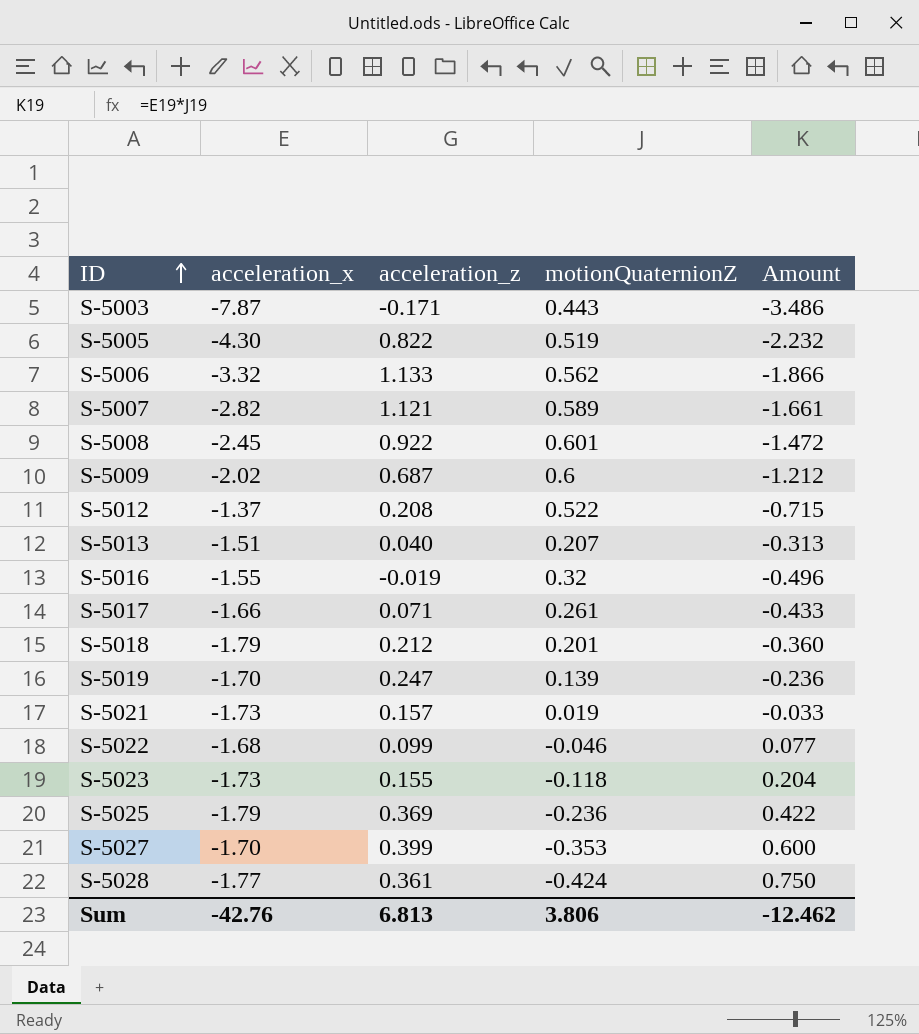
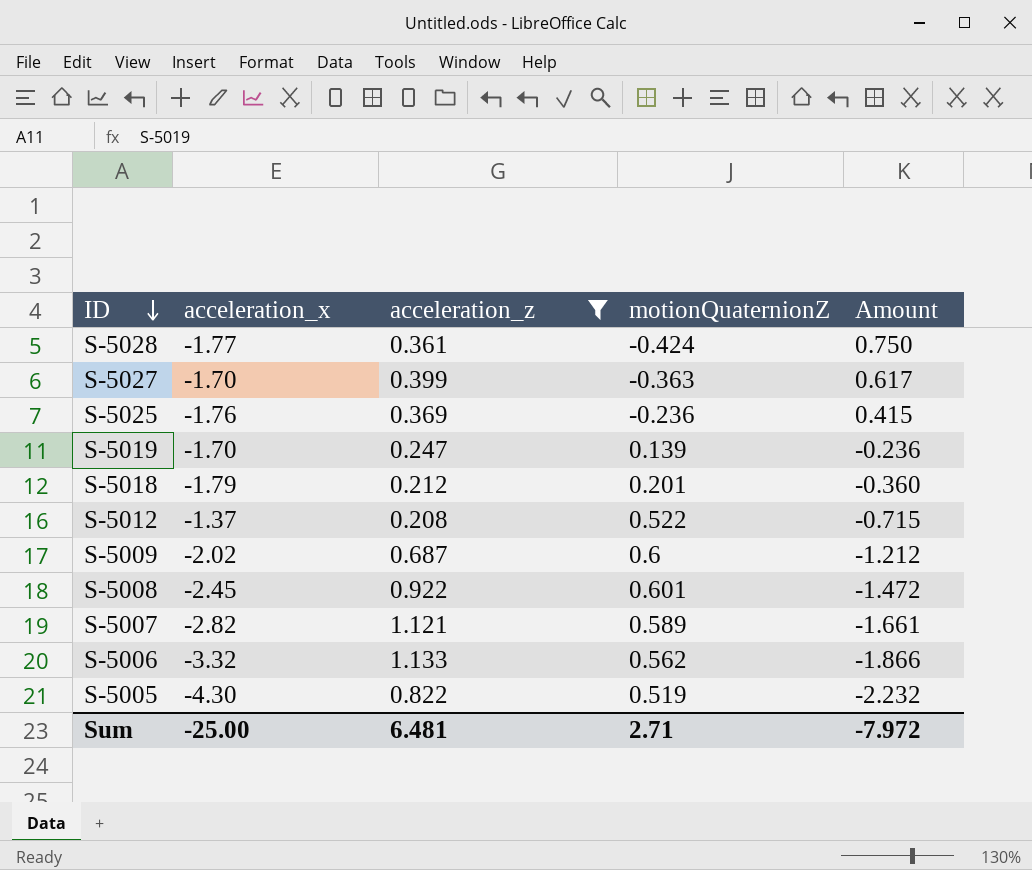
filter: none -> acceleration_z >= 0.208
row order: ID ascending -> ID descending
S-5027 | motionQuaternionZ: -0.353 -> -0.363
S-5027 | Amount: 0.600 -> 0.617
S-5025 | acceleration_x: -1.79 -> -1.76
S-5025 | Amount: 0.422 -> 0.415
Sum | acceleration_x: -42.76 -> -25.00
Sum | acceleration_z: 6.813 -> 6.481
Sum | motionQuaternionZ: 3.806 -> 2.71
Sum | Amount: -12.462 -> -7.972

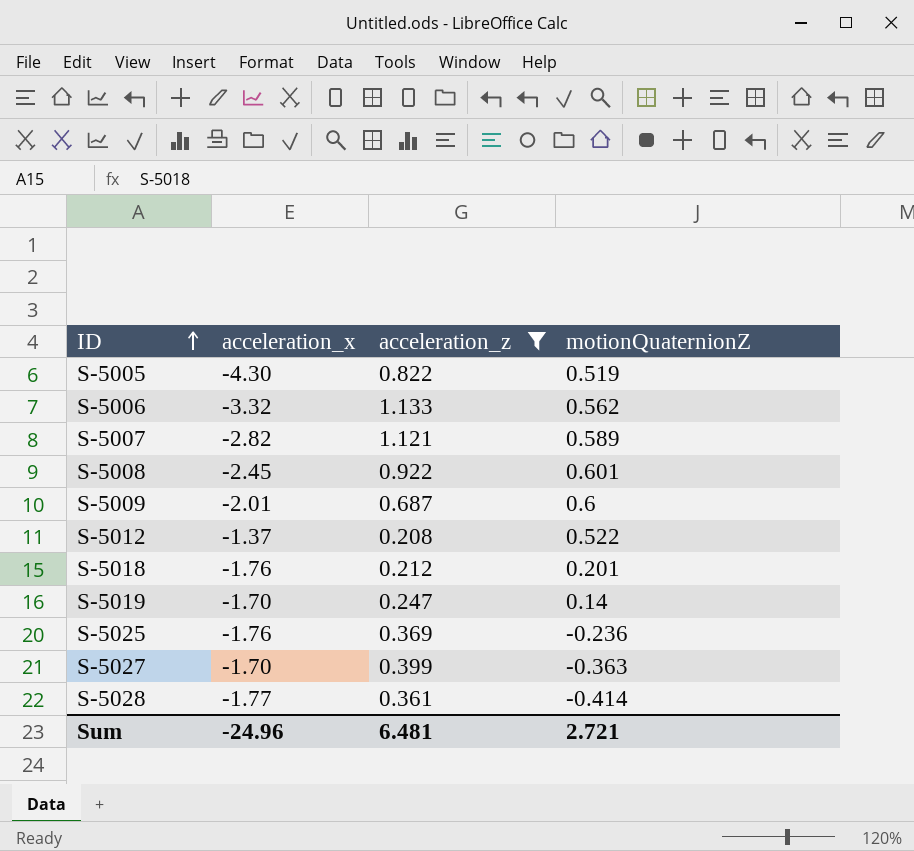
row order: ID descending -> ID ascending
column Amount | formula: [acceleration_x] * [motionQuaternionZ] -> none
S-5009 | acceleration_x: -2.02 -> -2.01
S-5018 | acceleration_x: -1.79 -> -1.76
S-5019 | motionQuaternionZ: 0.139 -> 0.14
S-5028 | motionQuaternionZ: -0.424 -> -0.414
Sum | acceleration_x: -25.00 -> -24.96
Sum | motionQuaternionZ: 2.71 -> 2.721

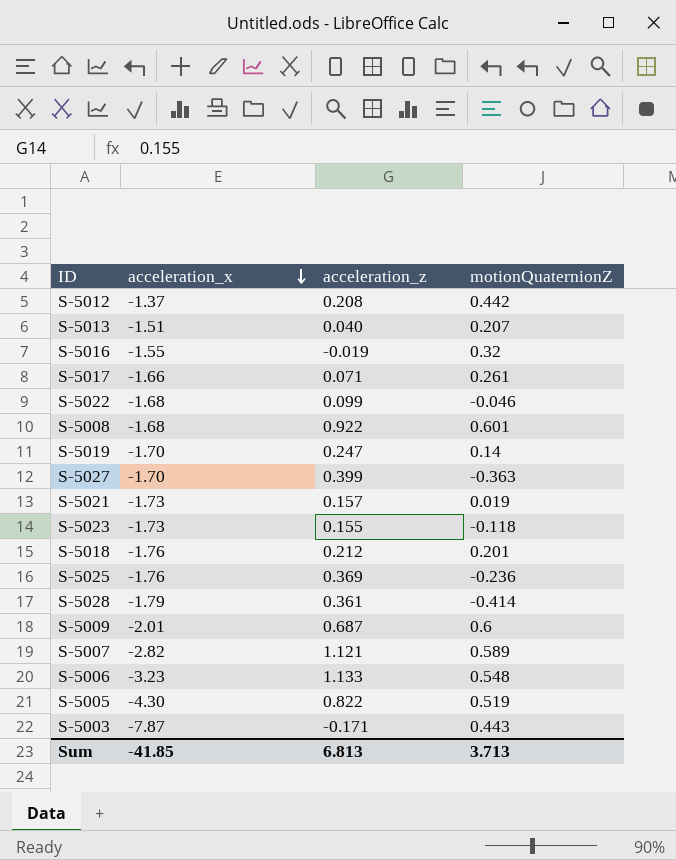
filter: acceleration_z >= 0.208 -> none
row order: ID ascending -> acceleration_x descending
S-5012 | motionQuaternionZ: 0.522 -> 0.442
S-5008 | acceleration_x: -2.45 -> -1.68
S-5028 | acceleration_x: -1.77 -> -1.79
S-5006 | acceleration_x: -3.32 -> -3.23
S-5006 | motionQuaternionZ: 0.562 -> 0.548
Sum | acceleration_x: -24.96 -> -41.85
Sum | acceleration_z: 6.481 -> 6.813
Sum | motionQuaternionZ: 2.721 -> 3.713

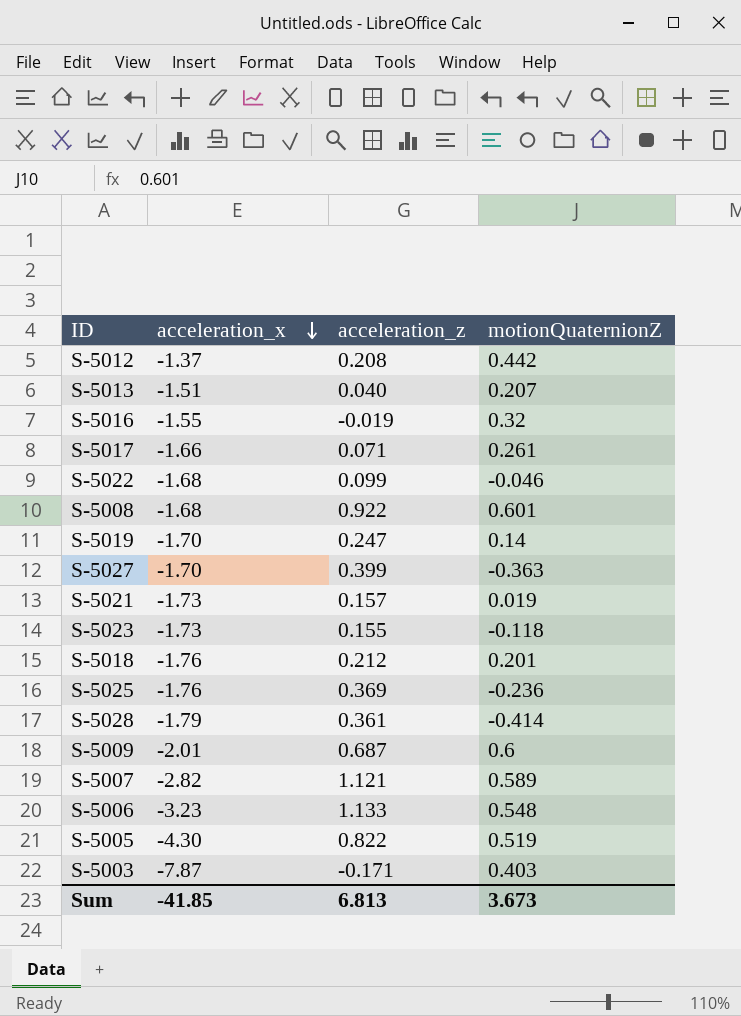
S-5003 | motionQuaternionZ: 0.443 -> 0.403
Sum | motionQuaternionZ: 3.713 -> 3.673

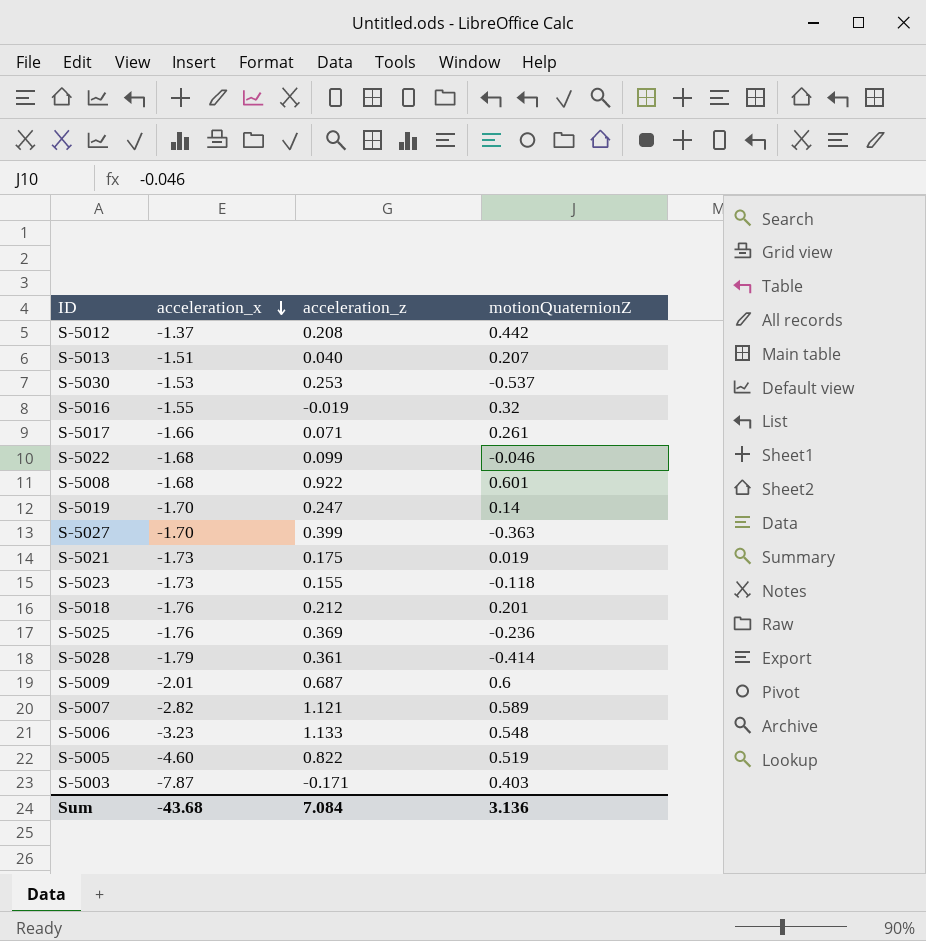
row S-5030: none -> -1.53 | 0.253 | -0.537
S-5021 | acceleration_z: 0.157 -> 0.175
S-5005 | acceleration_x: -4.30 -> -4.60
Sum | acceleration_x: -41.85 -> -43.68
Sum | acceleration_z: 6.813 -> 7.084
Sum | motionQuaternionZ: 3.673 -> 3.136

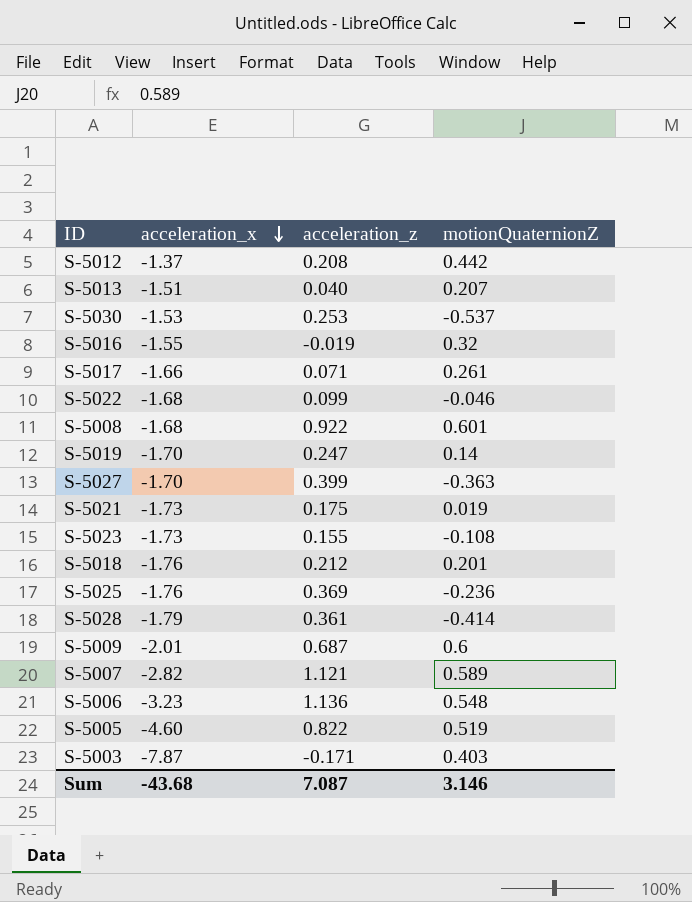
S-5023 | motionQuaternionZ: -0.118 -> -0.108
S-5006 | acceleration_z: 1.133 -> 1.136
Sum | acceleration_z: 7.084 -> 7.087
Sum | motionQuaternionZ: 3.136 -> 3.146

